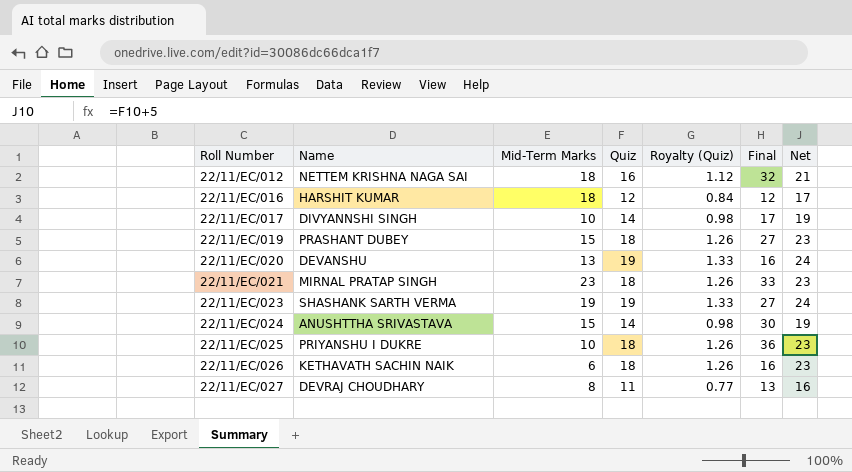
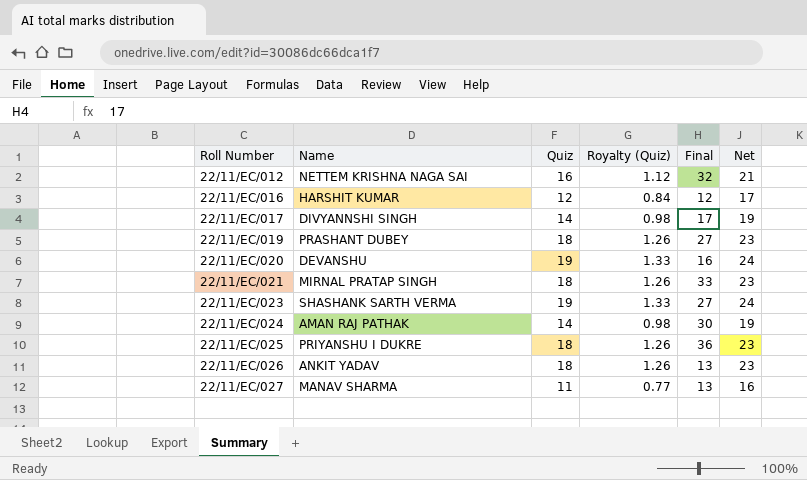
column Mid-Term Marks | position: 3 -> none
22/11/EC/024 | Name: ANUSHTTHA SRIVASTAVA -> AMAN RAJ PATHAK
22/11/EC/026 | Name: KETHAVATH SACHIN NAIK -> ANKIT YADAV
22/11/EC/026 | Final: 16 -> 13
22/11/EC/027 | Name: DEVRAJ CHOUDHARY -> MANAV SHARMA

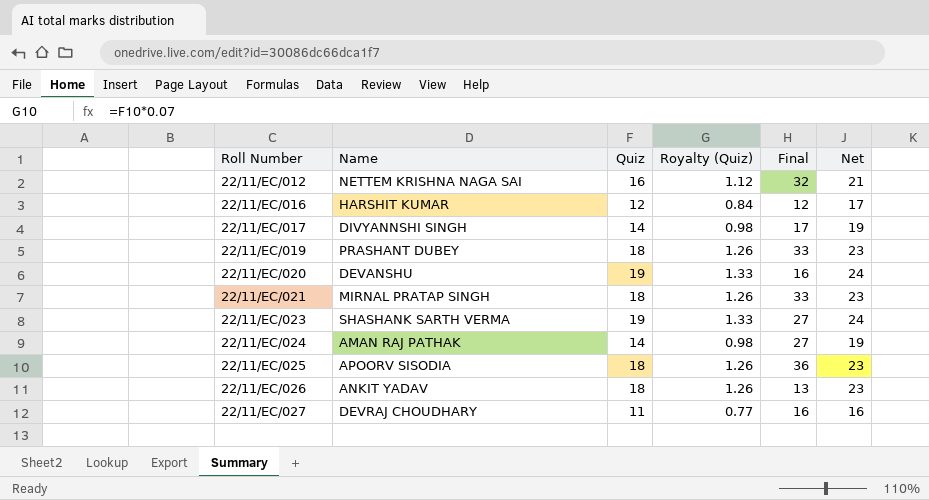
22/11/EC/019 | Final: 27 -> 33
22/11/EC/024 | Final: 30 -> 27
22/11/EC/025 | Name: PRIYANSHU I DUKRE -> APOORV SISODIA
22/11/EC/027 | Name: MANAV SHARMA -> DEVRAJ CHOUDHARY
22/11/EC/027 | Final: 13 -> 16

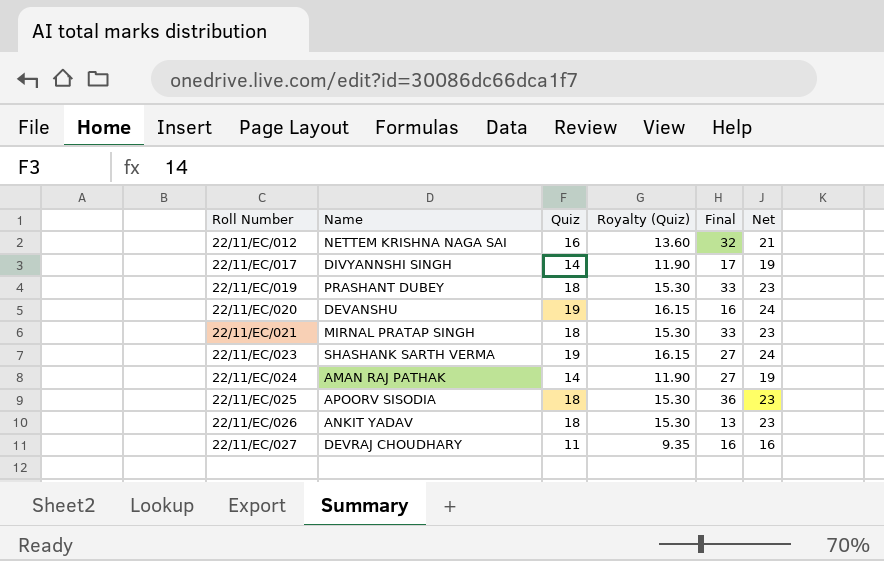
column Royalty (Quiz) | formula: [Quiz] * 0.07 -> [Quiz] * 0.85
row 22/11/EC/016: HARSHIT KUMAR | 12 | 0.84 | 12 | 17 -> none

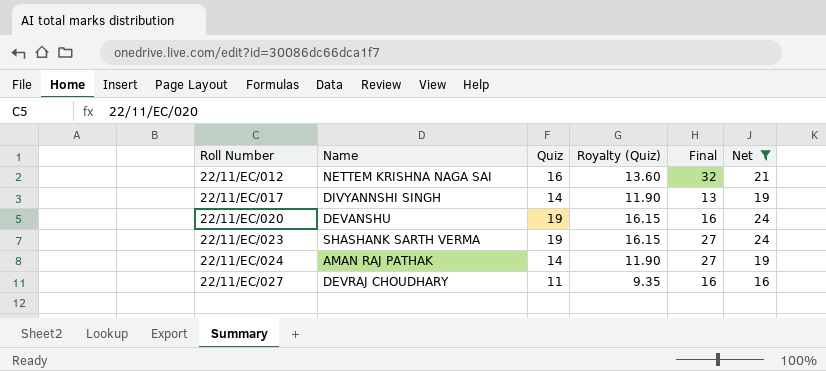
filter: none -> Net != 23
22/11/EC/017 | Final: 17 -> 13

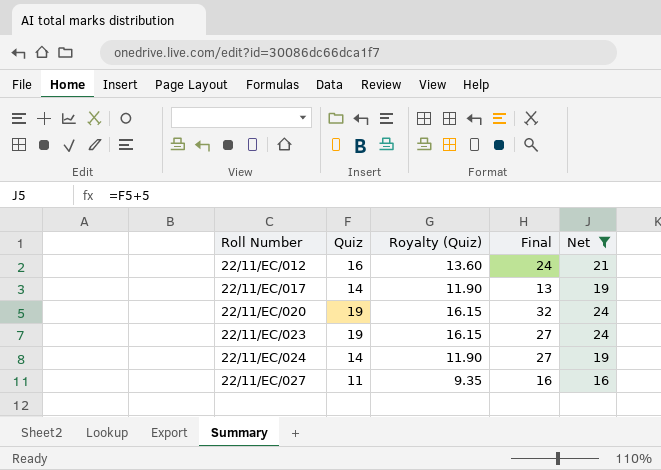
column Name | position: 2 -> none
22/11/EC/012 | Final: 32 -> 24
22/11/EC/020 | Final: 16 -> 32

